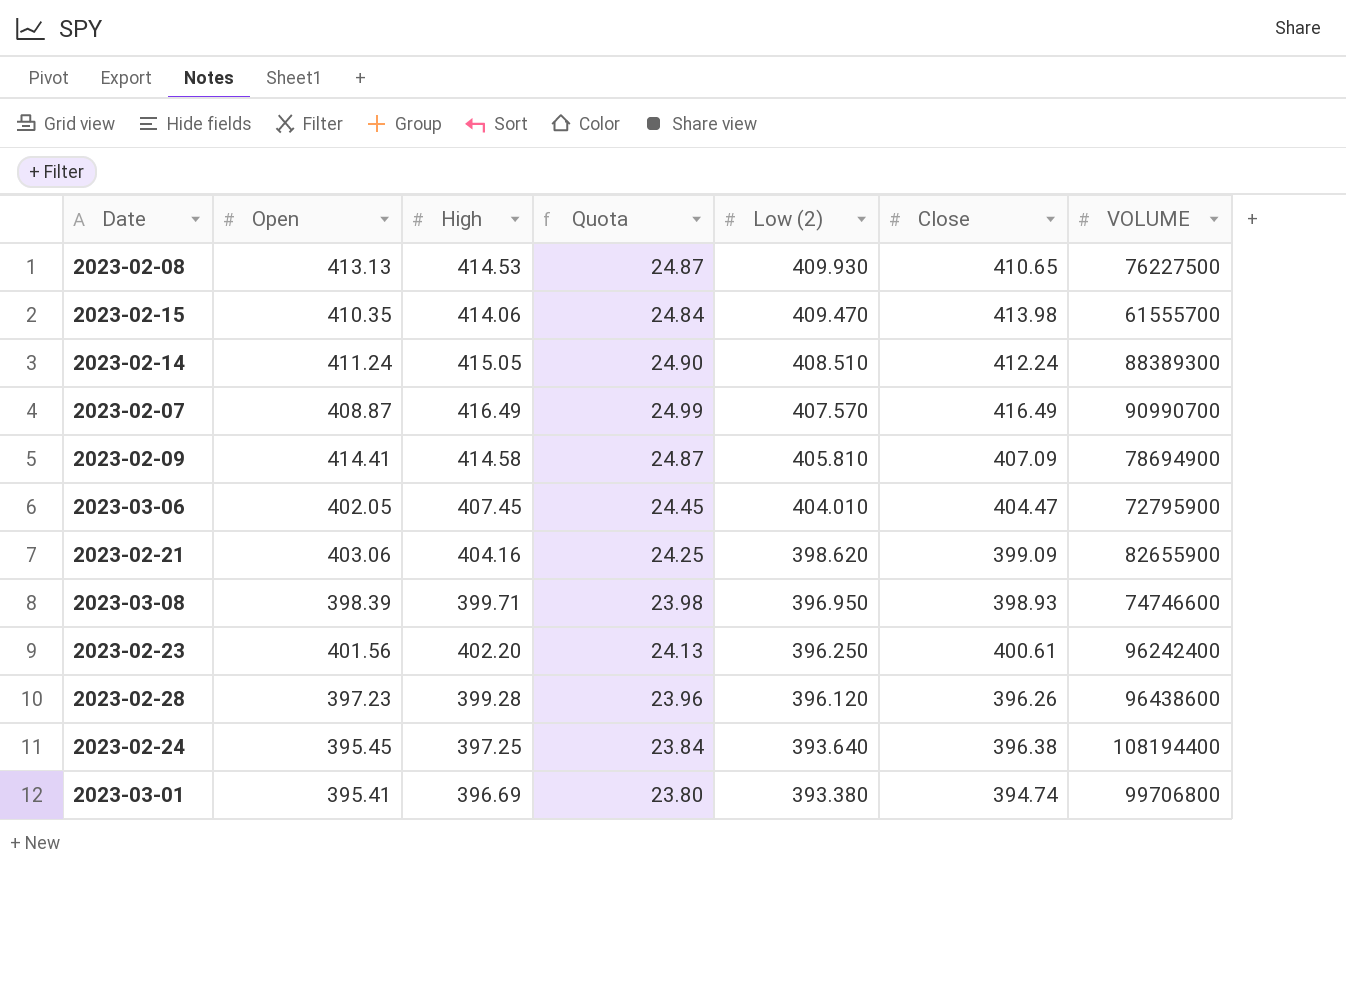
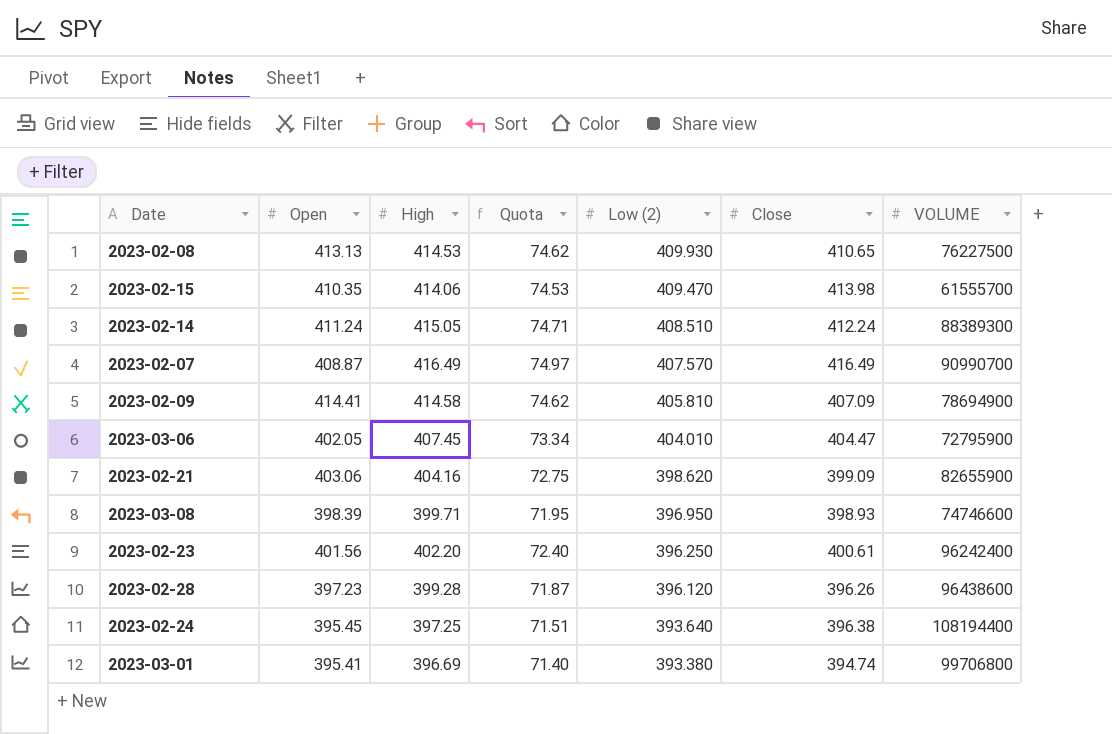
column Quota | formula: [High] * 0.06 -> [High] * 0.18

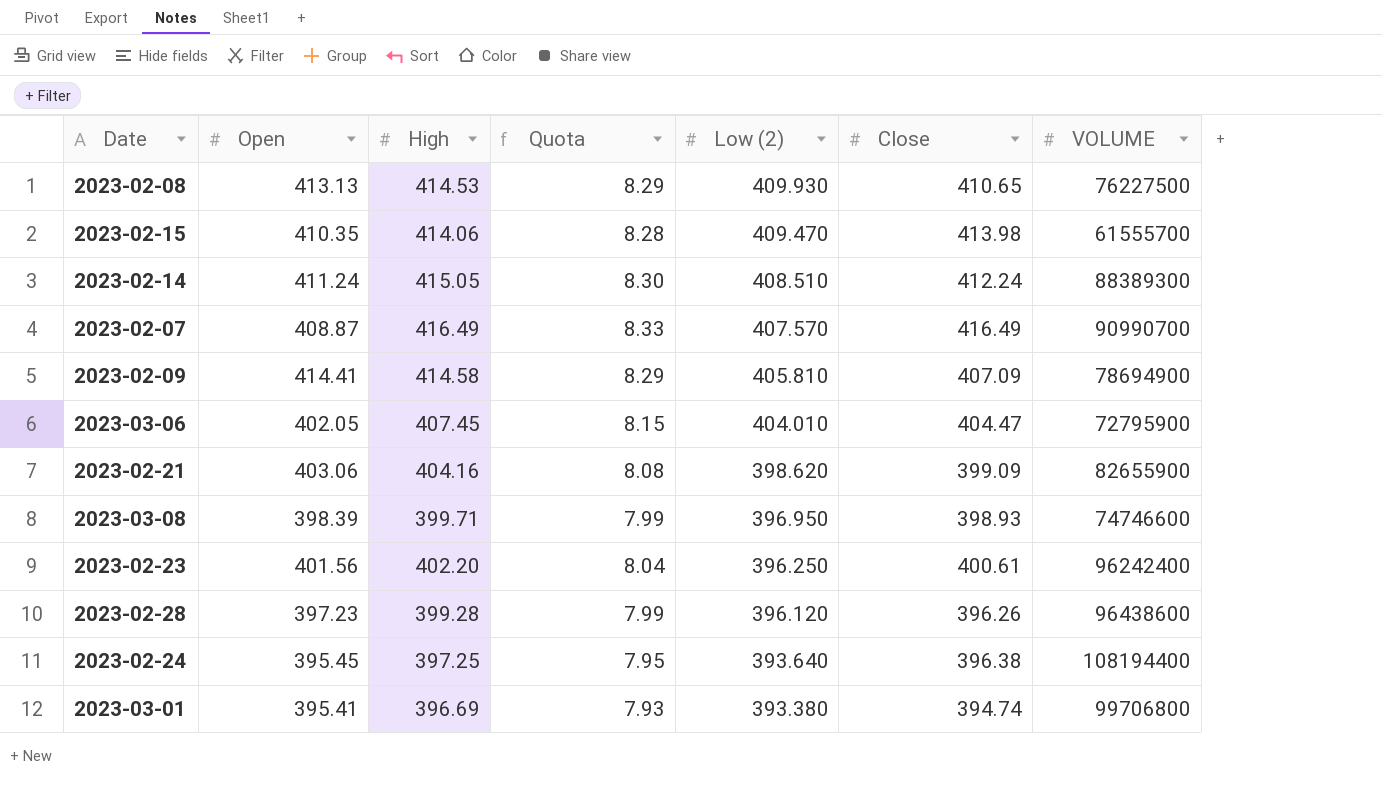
column Quota | formula: [High] * 0.18 -> [High] * 0.02

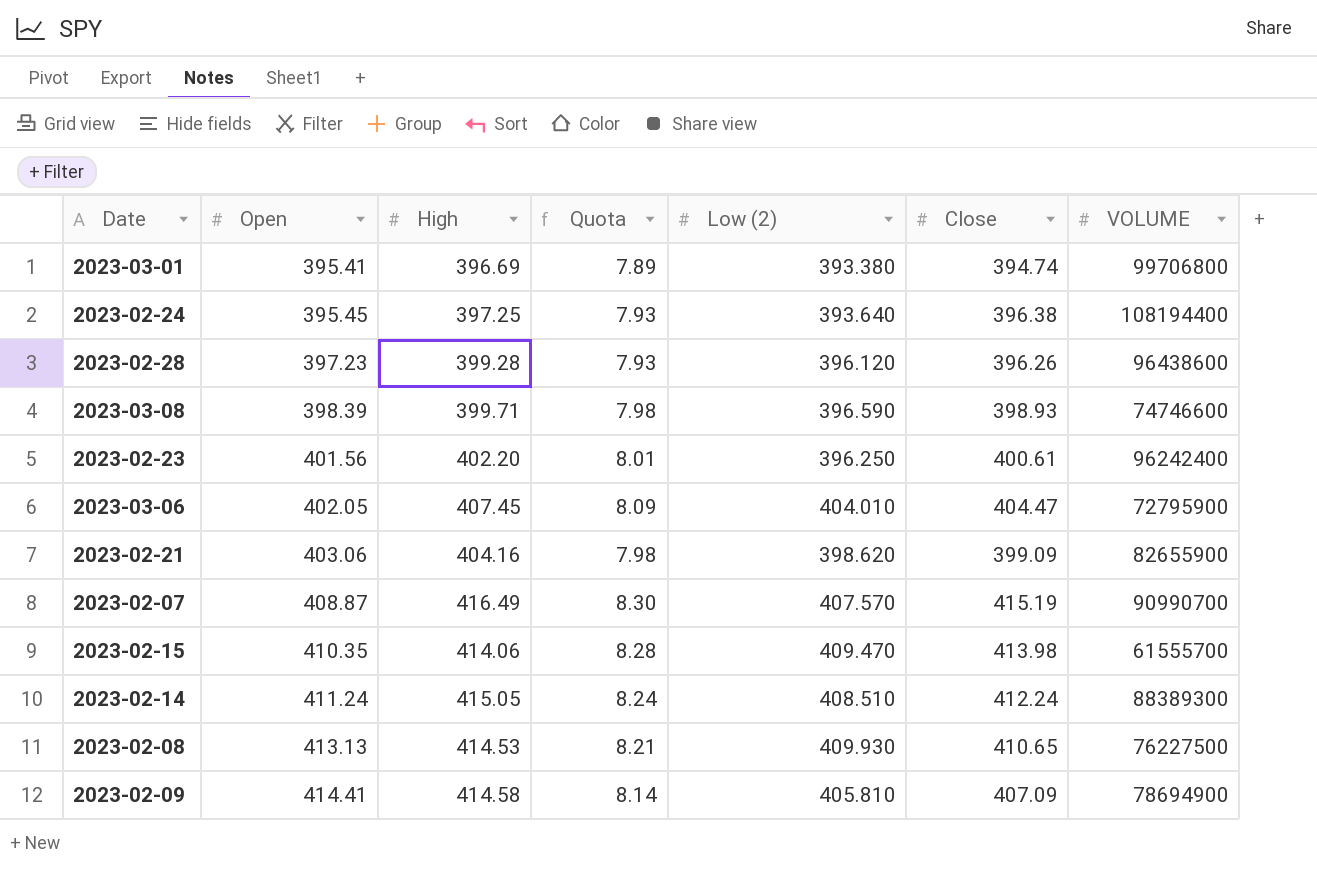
row order: Low (2) descending -> Open ascending
column Quota | formula: [High] * 0.02 -> [Close] * 0.02
2023-03-08 | Low (2): 396.950 -> 396.590
2023-02-07 | Close: 416.49 -> 415.19

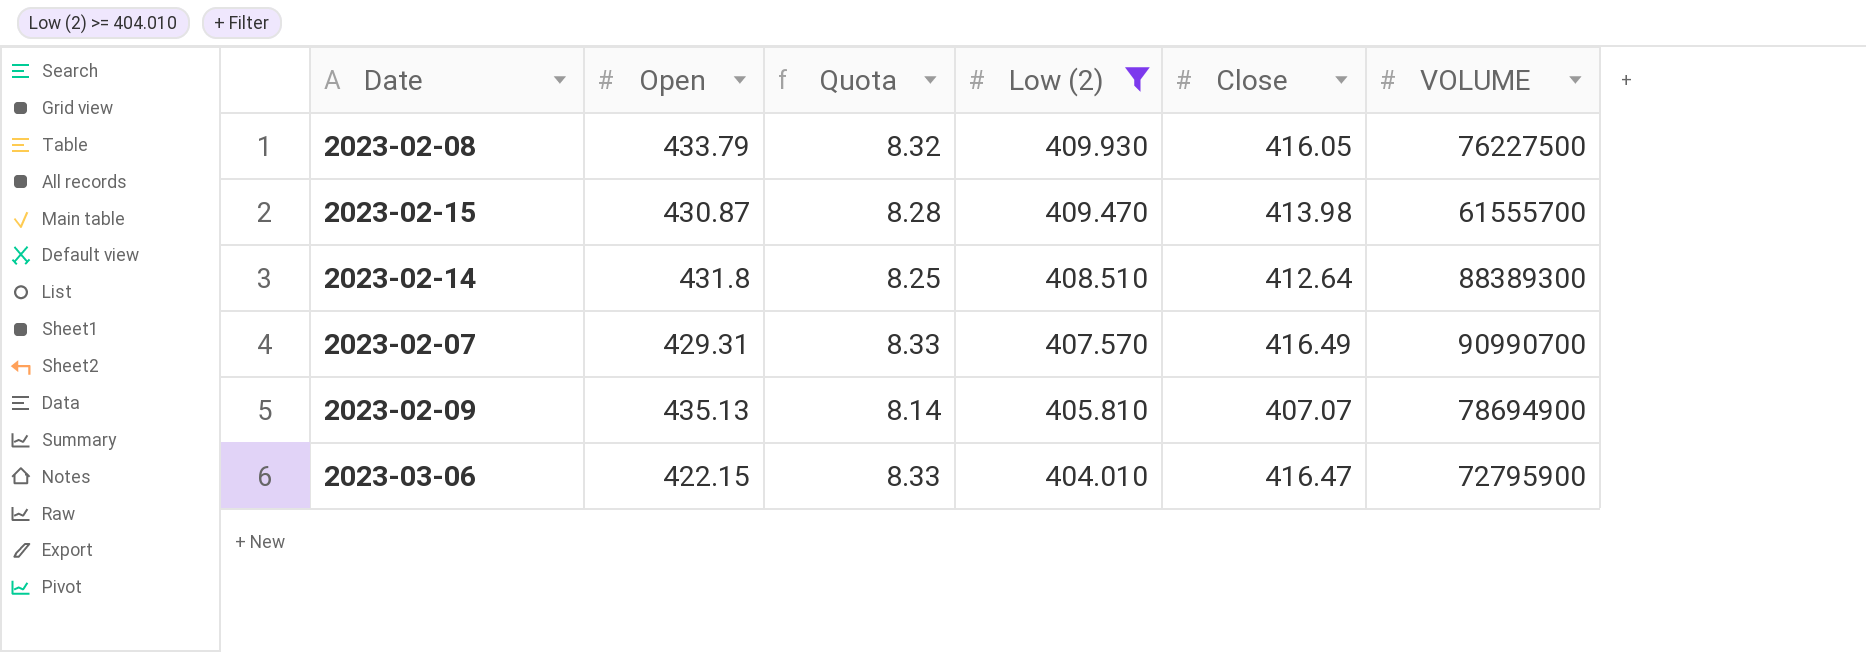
filter: none -> Low (2) >= 404.010
row order: Open ascending -> Low (2) descending
column High | position: 3 -> none
2023-02-08 | Open: 413.13 -> 433.79
2023-02-08 | Quota: 8.21 -> 8.32
2023-02-08 | Close: 410.65 -> 416.05
2023-02-15 | Open: 410.35 -> 430.87
2023-02-14 | Open: 411.24 -> 431.8
2023-02-14 | Quota: 8.24 -> 8.25
2023-02-14 | Close: 412.24 -> 412.64
2023-02-07 | Open: 408.87 -> 429.31
2023-02-07 | Quota: 8.30 -> 8.33
2023-02-07 | Close: 415.19 -> 416.49
2023-02-09 | Open: 414.41 -> 435.13
2023-02-09 | Close: 407.09 -> 407.07
2023-03-06 | Open: 402.05 -> 422.15
2023-03-06 | Quota: 8.09 -> 8.33
2023-03-06 | Close: 404.47 -> 416.47

